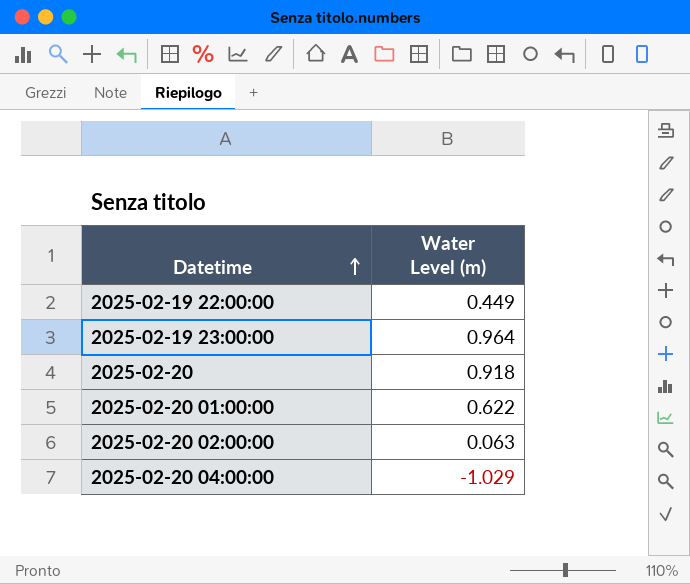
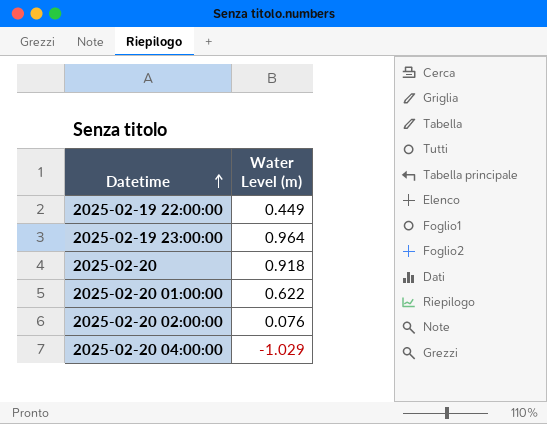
2025-02-20 02:00:00 | Water Level (m): 0.063 -> 0.076

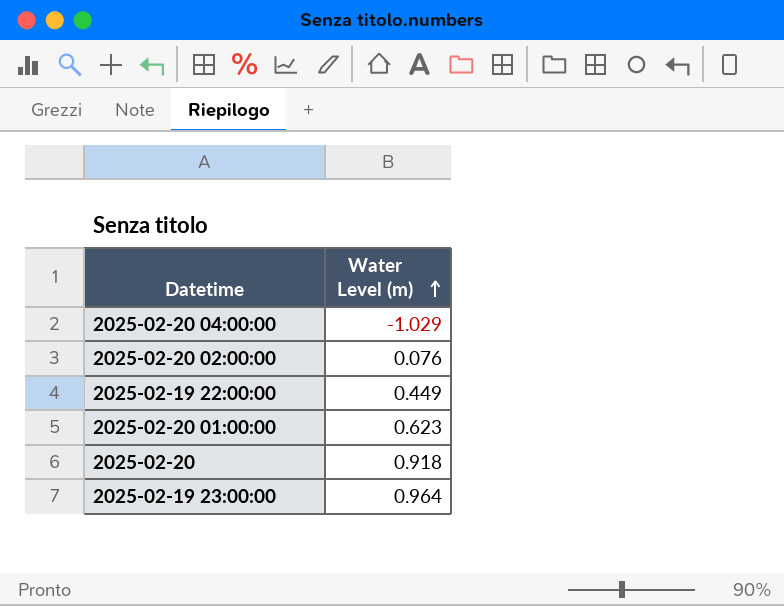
row order: Datetime ascending -> Water Level (m) ascending
2025-02-20 01:00:00 | Water Level (m): 0.622 -> 0.623

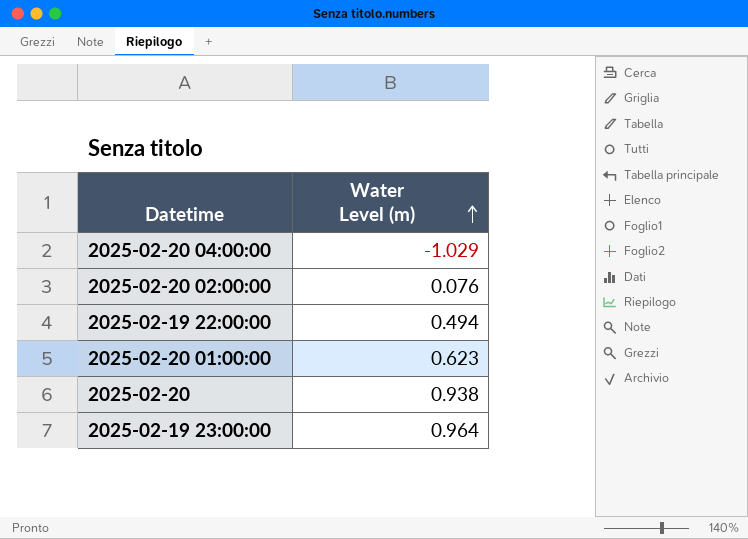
2025-02-19 22:00:00 | Water Level (m): 0.449 -> 0.494
2025-02-20 | Water Level (m): 0.918 -> 0.938

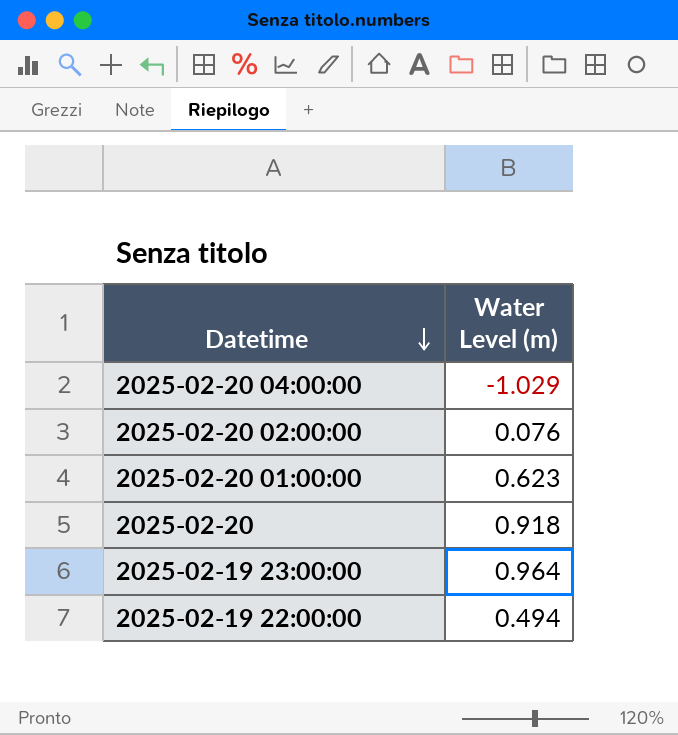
row order: Water Level (m) ascending -> Datetime descending
2025-02-20 | Water Level (m): 0.938 -> 0.918

